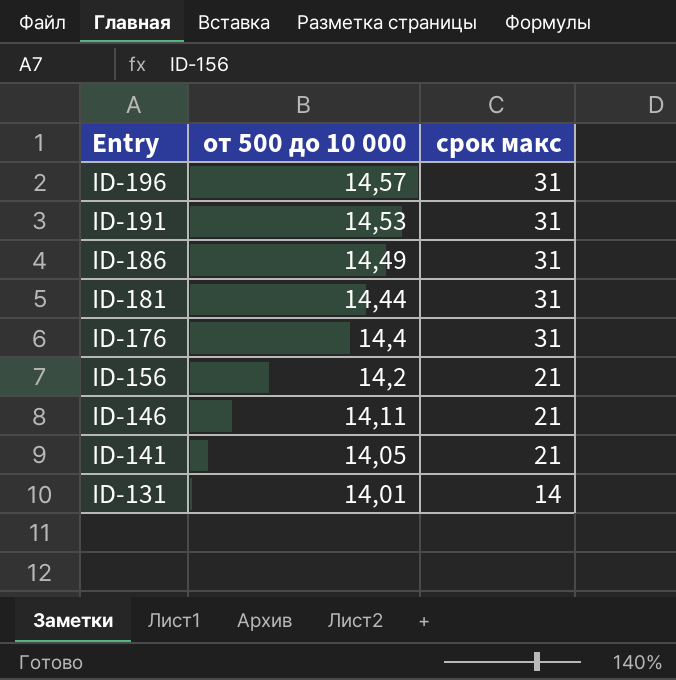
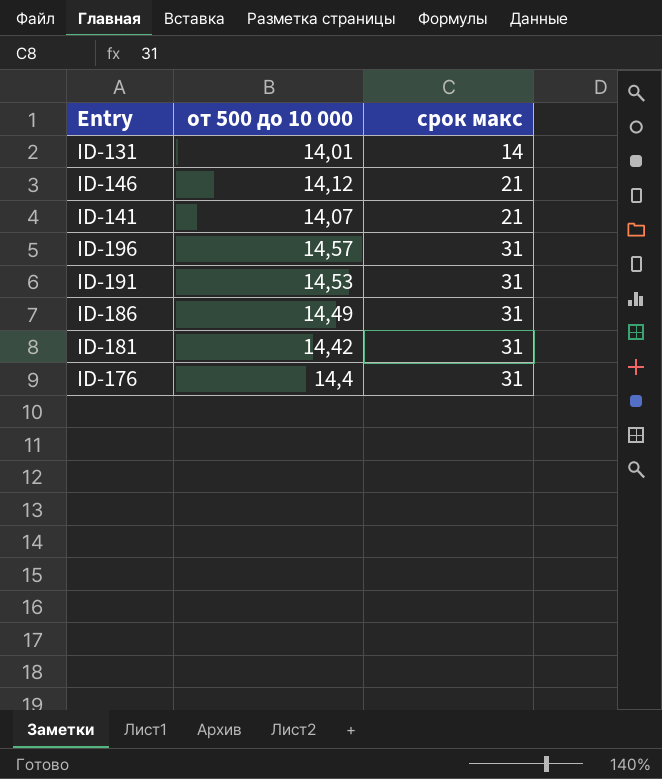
row order: Entry descending -> срок макс ascending
row ID-156: 14,2 | 21 -> none
ID-146 | от 500 до 10 000: 14,11 -> 14,12
ID-141 | от 500 до 10 000: 14,05 -> 14,07
ID-181 | от 500 до 10 000: 14,44 -> 14,42

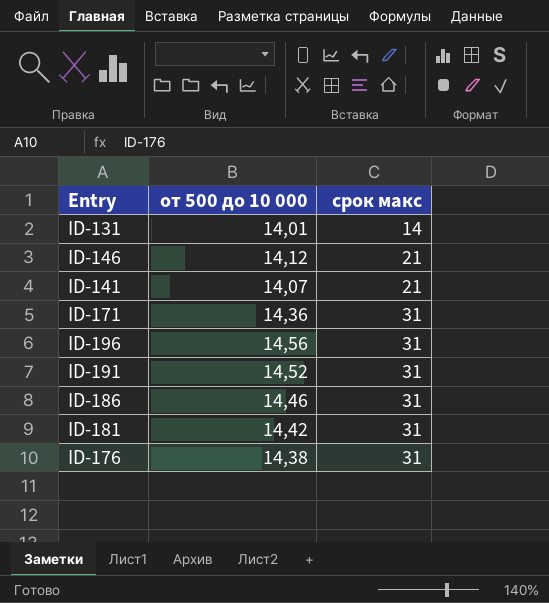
row ID-171: none -> 14,36 | 31
ID-196 | от 500 до 10 000: 14,57 -> 14,56
ID-191 | от 500 до 10 000: 14,53 -> 14,52
ID-186 | от 500 до 10 000: 14,49 -> 14,46
ID-176 | от 500 до 10 000: 14,4 -> 14,38

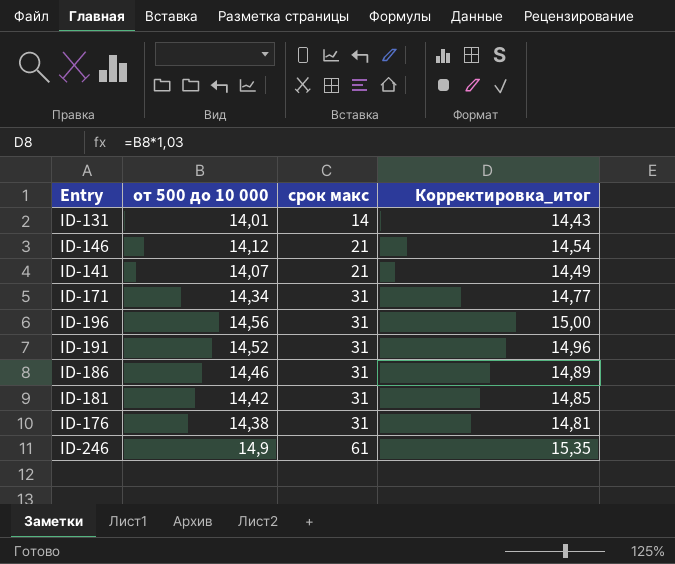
column Корректировка_итог | formula: none -> [от 500 до 10 000] * 1,03
ID-171 | от 500 до 10 000: 14,36 -> 14,34
row ID-246: none -> 14,9 | 61 | 15,35

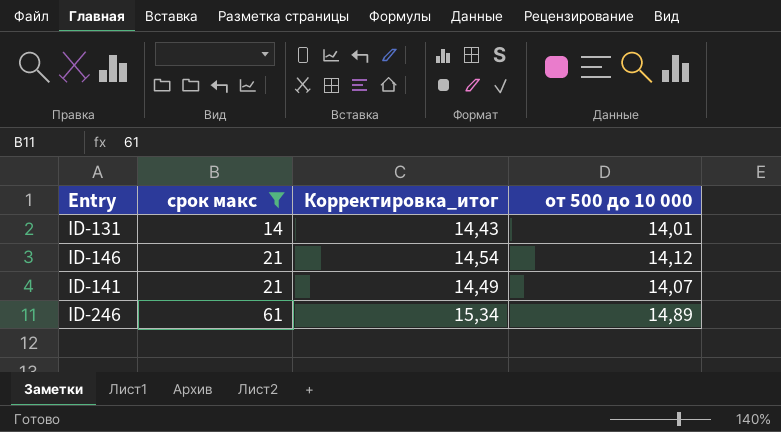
filter: none -> срок макс != 31
column от 500 до 10 000 | position: 2 -> 4
ID-246 | Корректировка_итог: 15,35 -> 15,34
ID-246 | от 500 до 10 000: 14,9 -> 14,89

